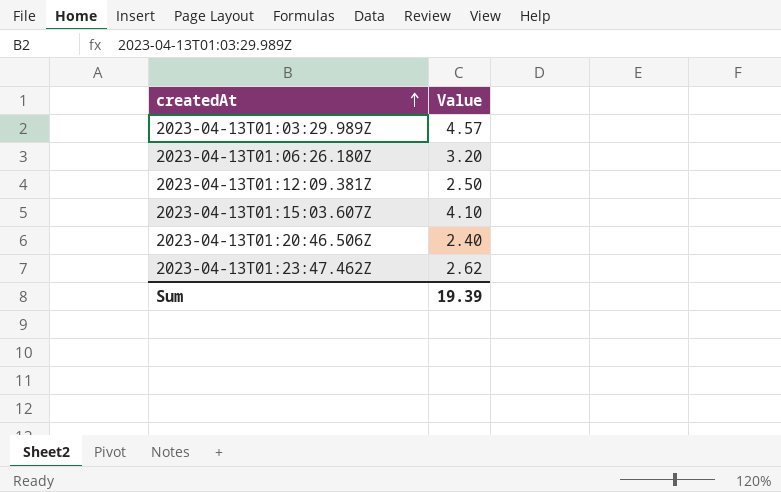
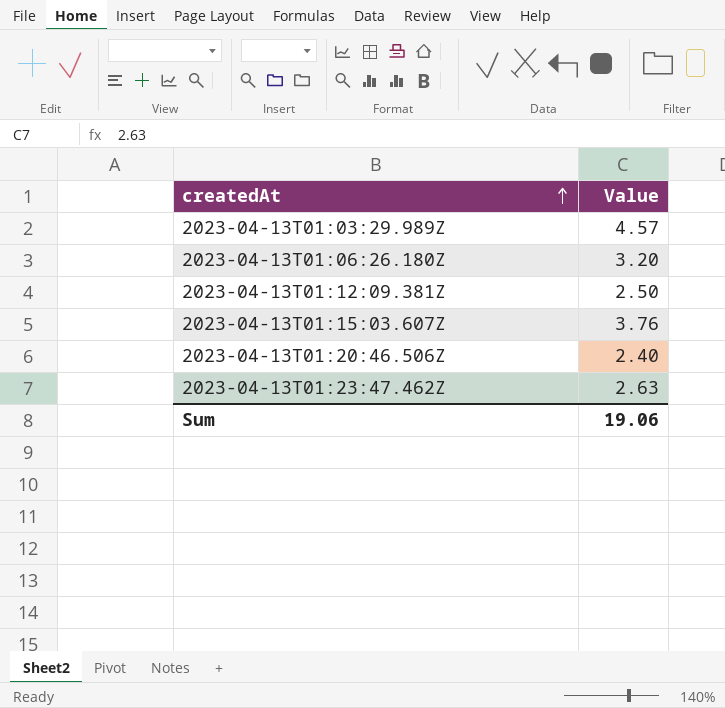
2023-04-13T01:15:03.607Z | Value: 4.10 -> 3.76
2023-04-13T01:23:47.462Z | Value: 2.62 -> 2.63
Sum | Value: 19.39 -> 19.06

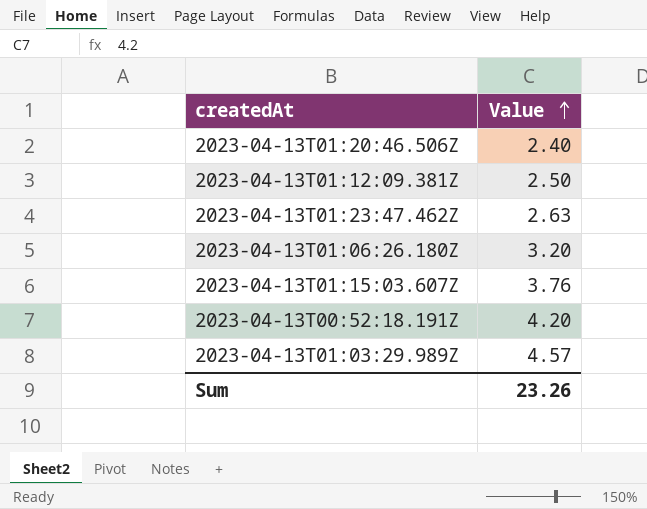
row order: createdAt ascending -> Value ascending
row 2023-04-13T00:52:18.191Z: none -> 4.20
Sum | Value: 19.06 -> 23.26

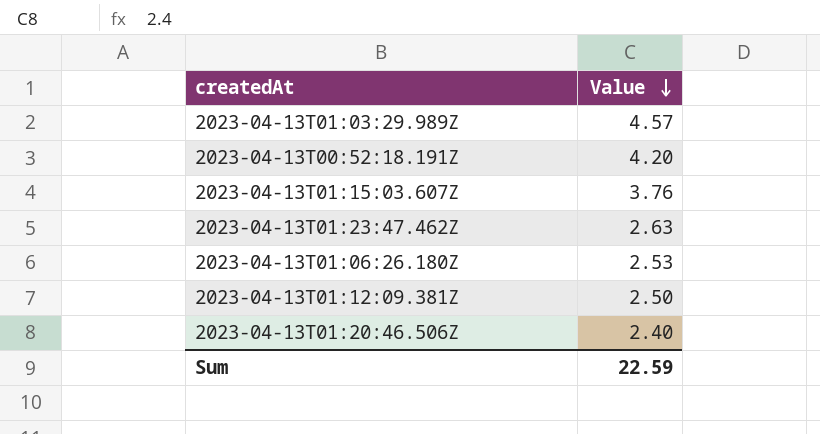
row order: Value ascending -> Value descending
2023-04-13T01:06:26.180Z | Value: 3.20 -> 2.53
Sum | Value: 23.26 -> 22.59

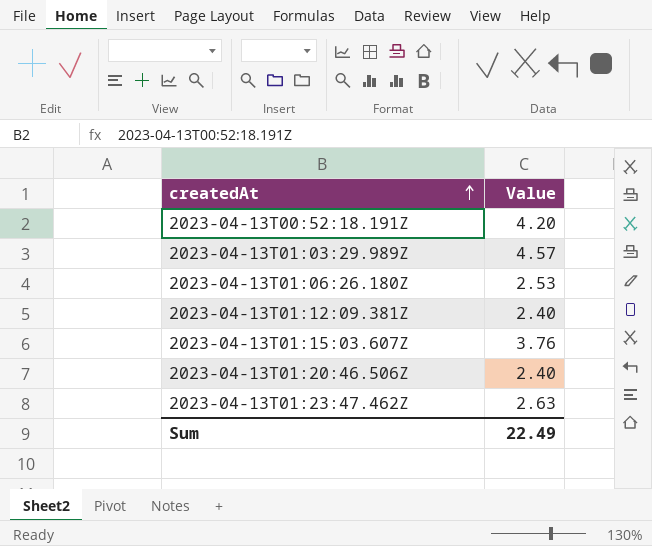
row order: Value descending -> createdAt ascending
2023-04-13T01:12:09.381Z | Value: 2.50 -> 2.40
Sum | Value: 22.59 -> 22.49

